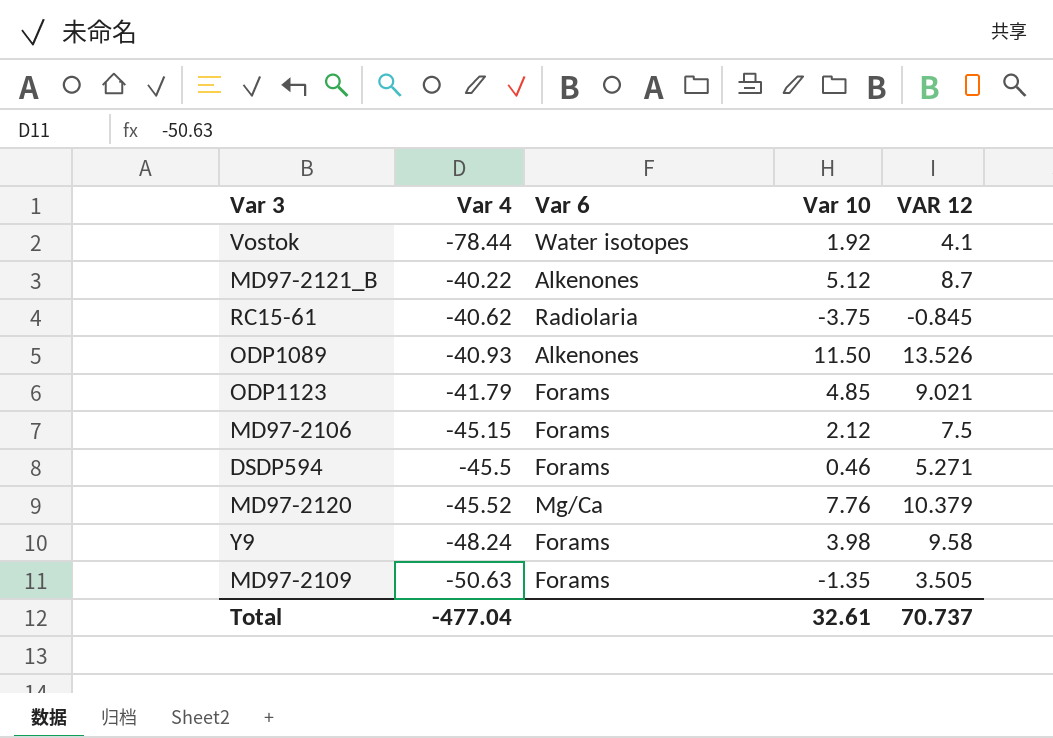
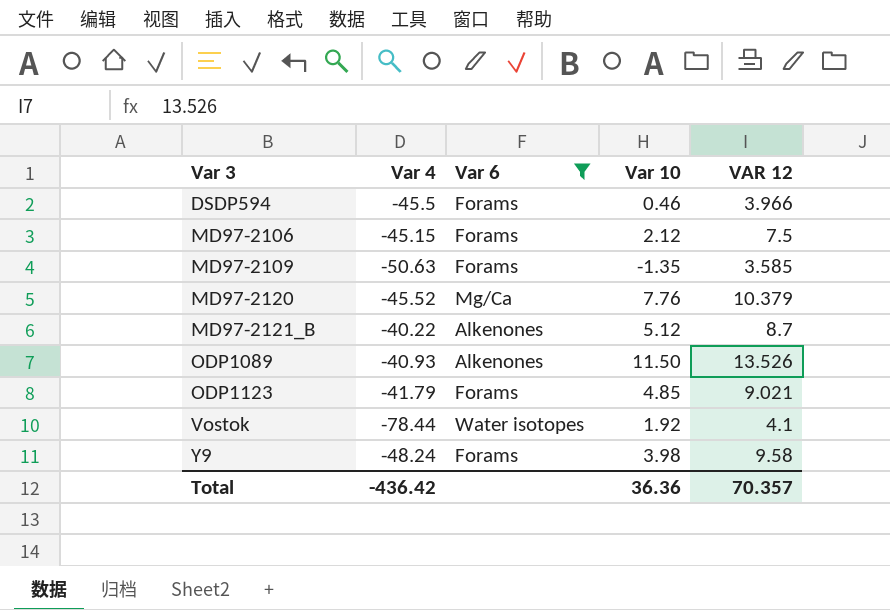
filter: none -> Var 6 != Radiolaria
row order: none -> Var 3 ascending
DSDP594 | VAR 12: 5.271 -> 3.966
MD97-2109 | VAR 12: 3.505 -> 3.585
Total | Var 4: -477.04 -> -436.42
Total | Var 10: 32.61 -> 36.36
Total | VAR 12: 70.737 -> 70.357

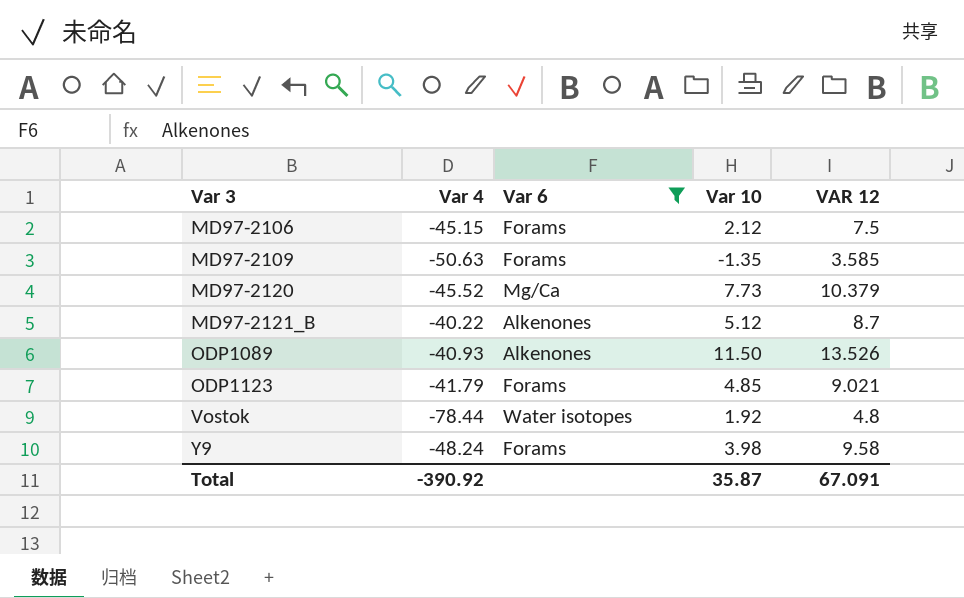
row DSDP594: -45.5 | Forams | 0.46 | 3.966 -> none
MD97-2120 | Var 10: 7.76 -> 7.73
Vostok | VAR 12: 4.1 -> 4.8
Total | Var 4: -436.42 -> -390.92
Total | Var 10: 36.36 -> 35.87
Total | VAR 12: 70.357 -> 67.091

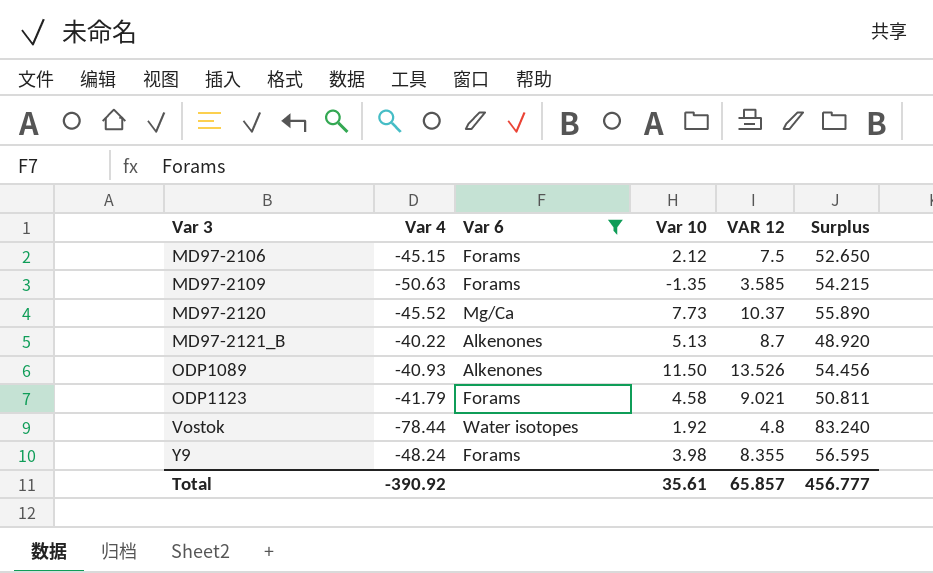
column Surplus | formula: none -> [VAR 12] - [Var 4]
MD97-2120 | VAR 12: 10.379 -> 10.37
MD97-2121_B | Var 10: 5.12 -> 5.13
ODP1123 | Var 10: 4.85 -> 4.58
Y9 | VAR 12: 9.58 -> 8.355
Total | Var 10: 35.87 -> 35.61
Total | VAR 12: 67.091 -> 65.857

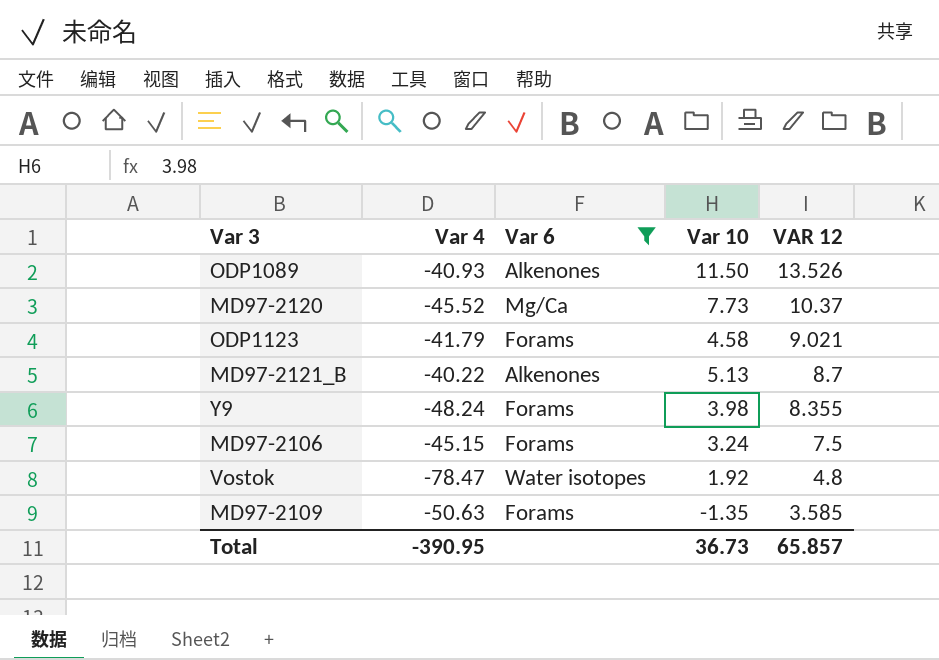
row order: Var 3 ascending -> VAR 12 descending
column Surplus | formula: [VAR 12] - [Var 4] -> none
MD97-2106 | Var 10: 2.12 -> 3.24
Vostok | Var 4: -78.44 -> -78.47
Total | Var 4: -390.92 -> -390.95
Total | Var 10: 35.61 -> 36.73

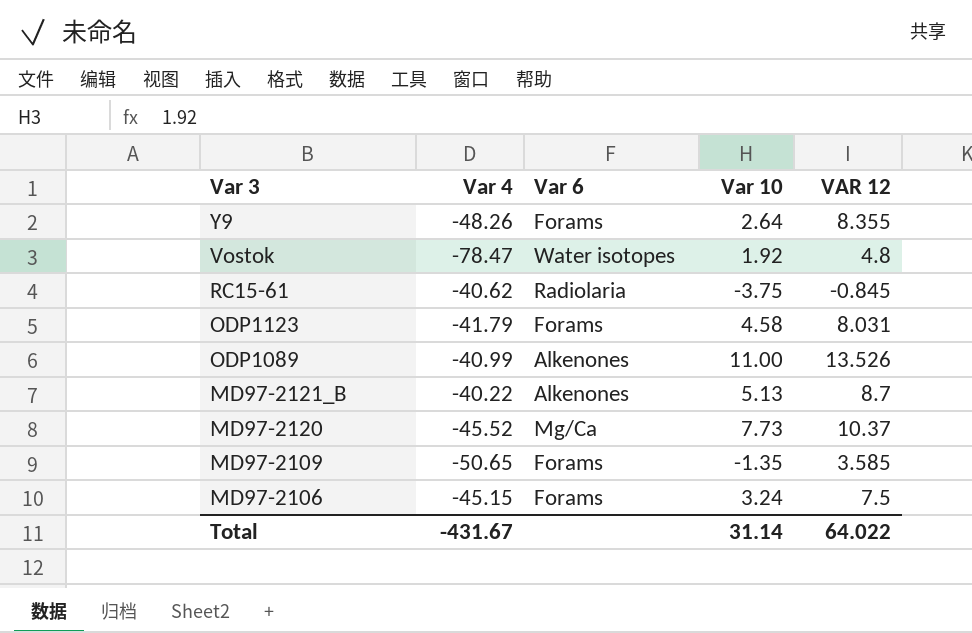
filter: Var 6 != Radiolaria -> none
row order: VAR 12 descending -> Var 3 descending
Y9 | Var 4: -48.24 -> -48.26
Y9 | Var 10: 3.98 -> 2.64
ODP1123 | VAR 12: 9.021 -> 8.031
ODP1089 | Var 4: -40.93 -> -40.99
ODP1089 | Var 10: 11.50 -> 11.00
MD97-2109 | Var 4: -50.63 -> -50.65
Total | Var 4: -390.95 -> -431.67
Total | Var 10: 36.73 -> 31.14
Total | VAR 12: 65.857 -> 64.022

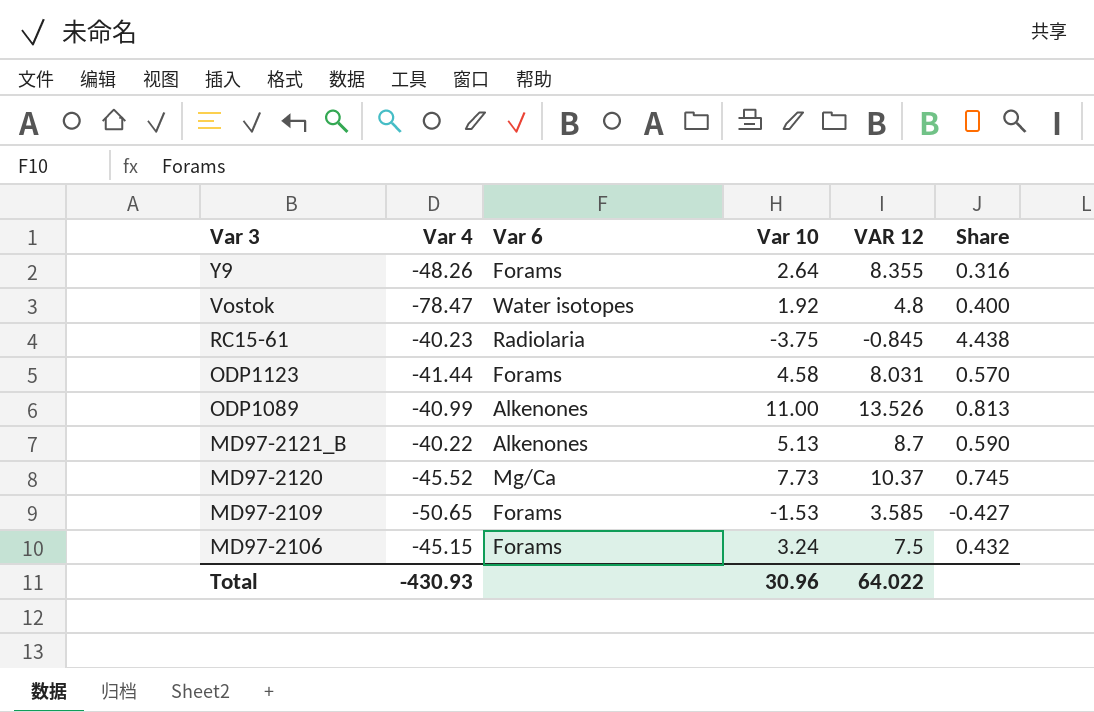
column Share | formula: none -> [Var 10] / [VAR 12]
RC15-61 | Var 4: -40.62 -> -40.23
ODP1123 | Var 4: -41.79 -> -41.44
MD97-2109 | Var 10: -1.35 -> -1.53
Total | Var 4: -431.67 -> -430.93
Total | Var 10: 31.14 -> 30.96

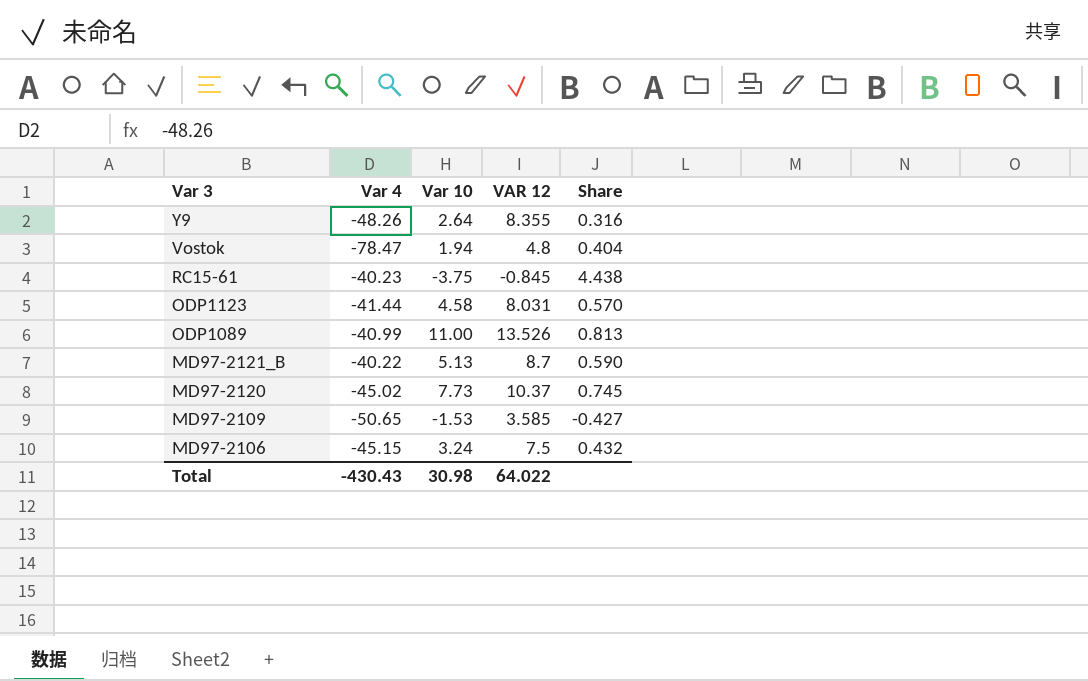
column Var 6 | position: 3 -> none
Vostok | Var 10: 1.92 -> 1.94
Vostok | Share: 0.400 -> 0.404
MD97-2120 | Var 4: -45.52 -> -45.02
Total | Var 4: -430.93 -> -430.43
Total | Var 10: 30.96 -> 30.98

